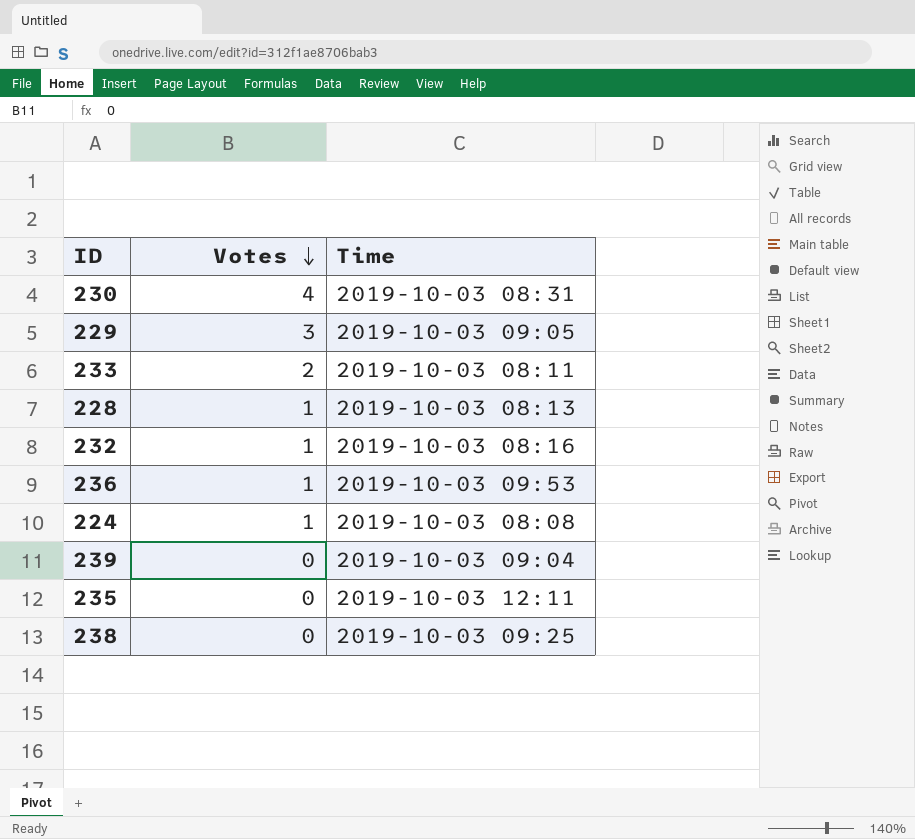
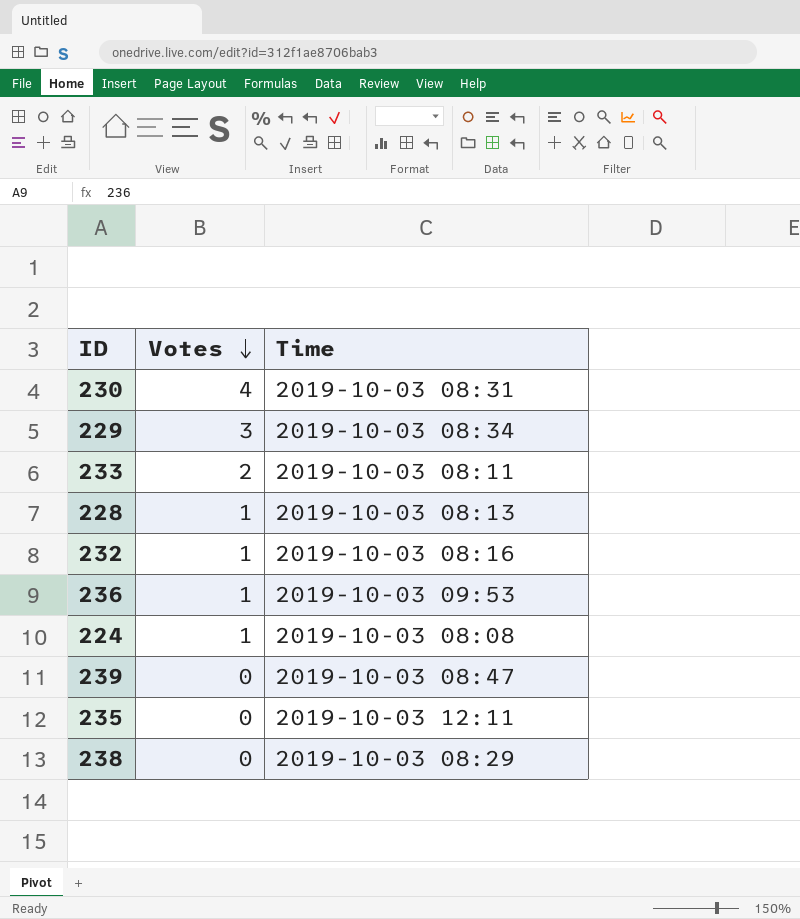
229 | Time: 2019-10-03 09:05 -> 2019-10-03 08:34
239 | Time: 2019-10-03 09:04 -> 2019-10-03 08:47
238 | Time: 2019-10-03 09:25 -> 2019-10-03 08:29

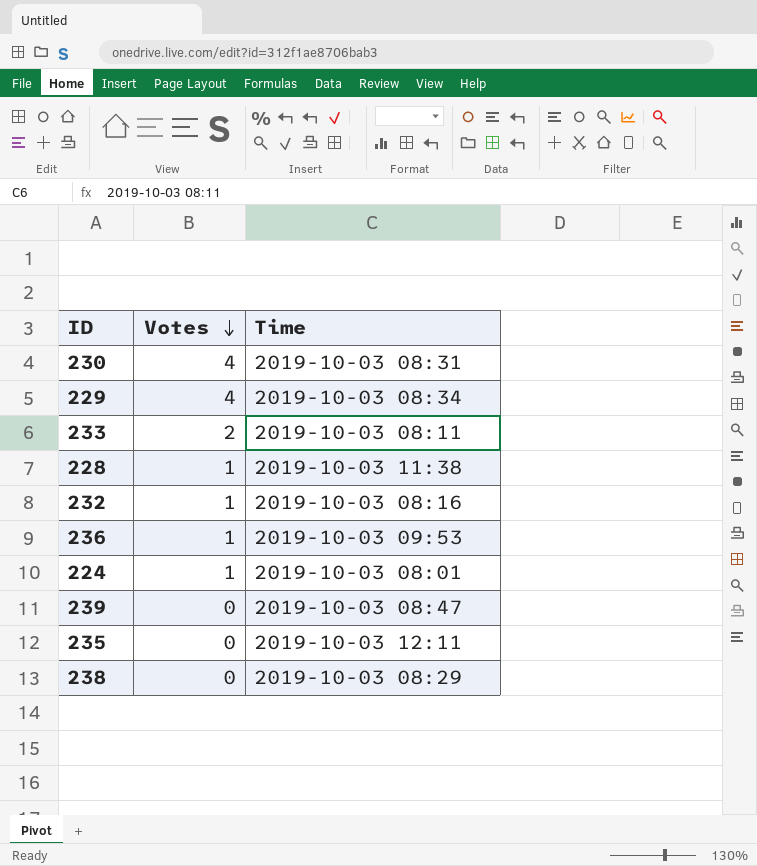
229 | Votes: 3 -> 4
228 | Time: 2019-10-03 08:13 -> 2019-10-03 11:38
224 | Time: 2019-10-03 08:08 -> 2019-10-03 08:01

